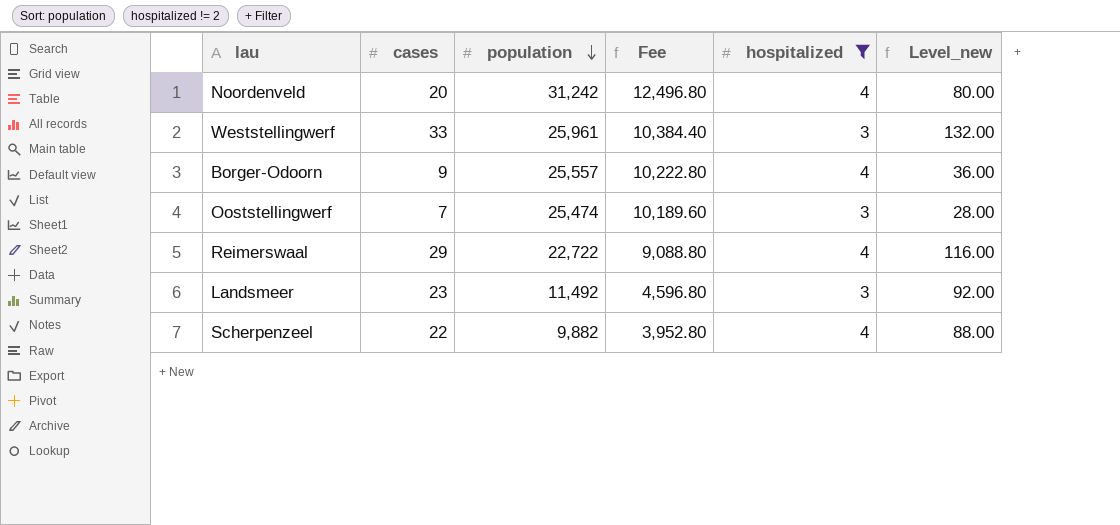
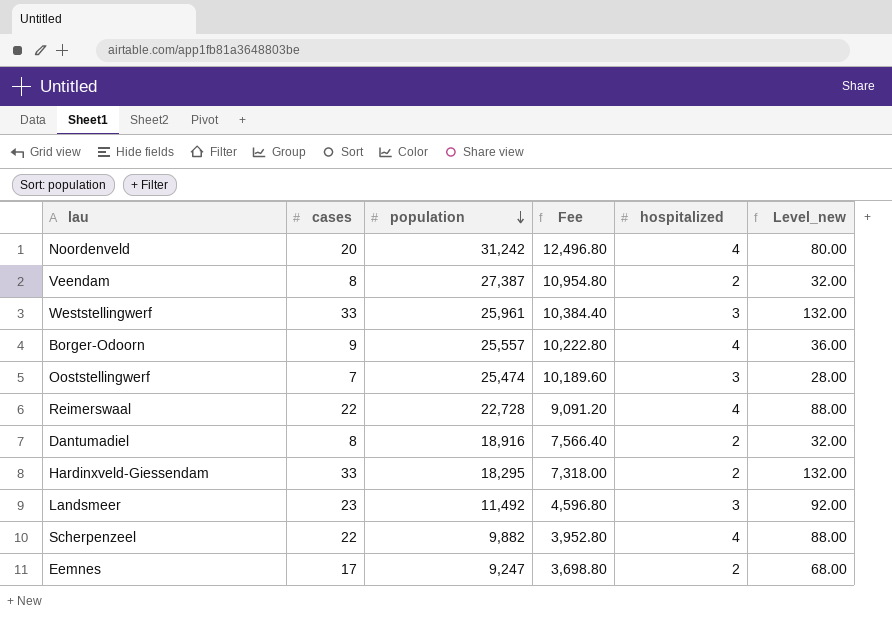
filter: hospitalized != 2 -> none
Reimerswaal | cases: 29 -> 22
Reimerswaal | population: 22,722 -> 22,728
Reimerswaal | Fee: 9,088.80 -> 9,091.20
Reimerswaal | Level_new: 116.00 -> 88.00

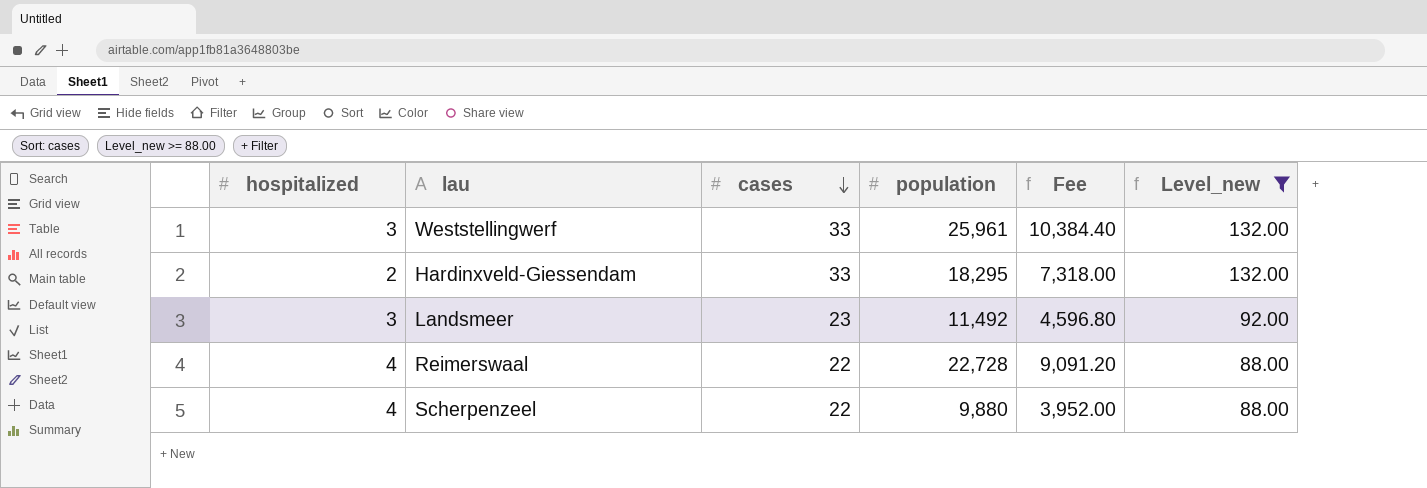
filter: none -> Level_new >= 88.00
row order: population descending -> cases descending
column hospitalized | position: 5 -> 1
Scherpenzeel | population: 9,882 -> 9,880
Scherpenzeel | Fee: 3,952.80 -> 3,952.00

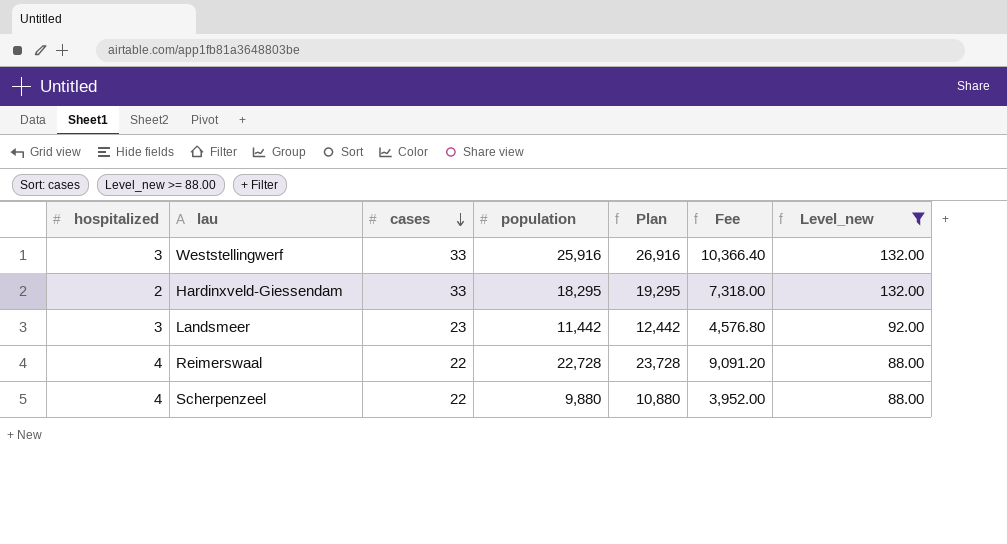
column Plan | formula: none -> [population] + 1000
Weststellingwerf | population: 25,961 -> 25,916
Weststellingwerf | Fee: 10,384.40 -> 10,366.40
Landsmeer | population: 11,492 -> 11,442
Landsmeer | Fee: 4,596.80 -> 4,576.80

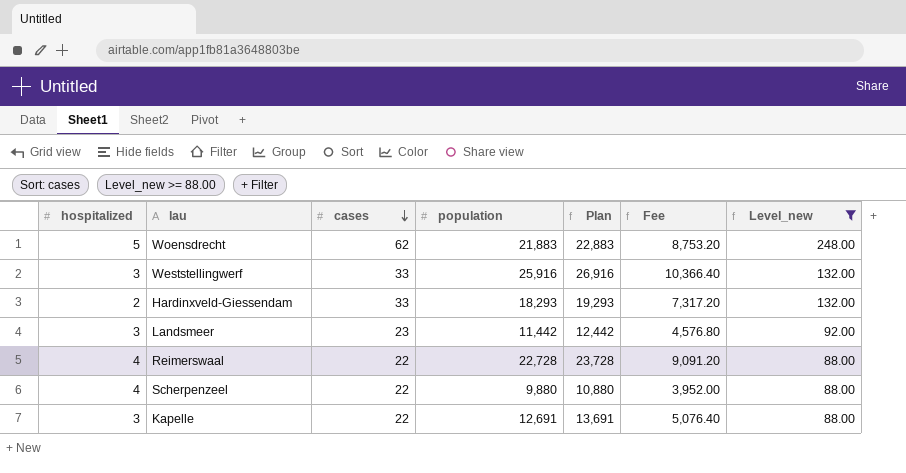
row Woensdrecht: none -> 5 | 62 | 21,883 | 22,883 | 8,753.20 | 248.00
Hardinxveld-Giessendam | population: 18,295 -> 18,293
Hardinxveld-Giessendam | Plan: 19,295 -> 19,293
Hardinxveld-Giessendam | Fee: 7,318.00 -> 7,317.20
row Kapelle: none -> 3 | 22 | 12,691 | 13,691 | 5,076.40 | 88.00

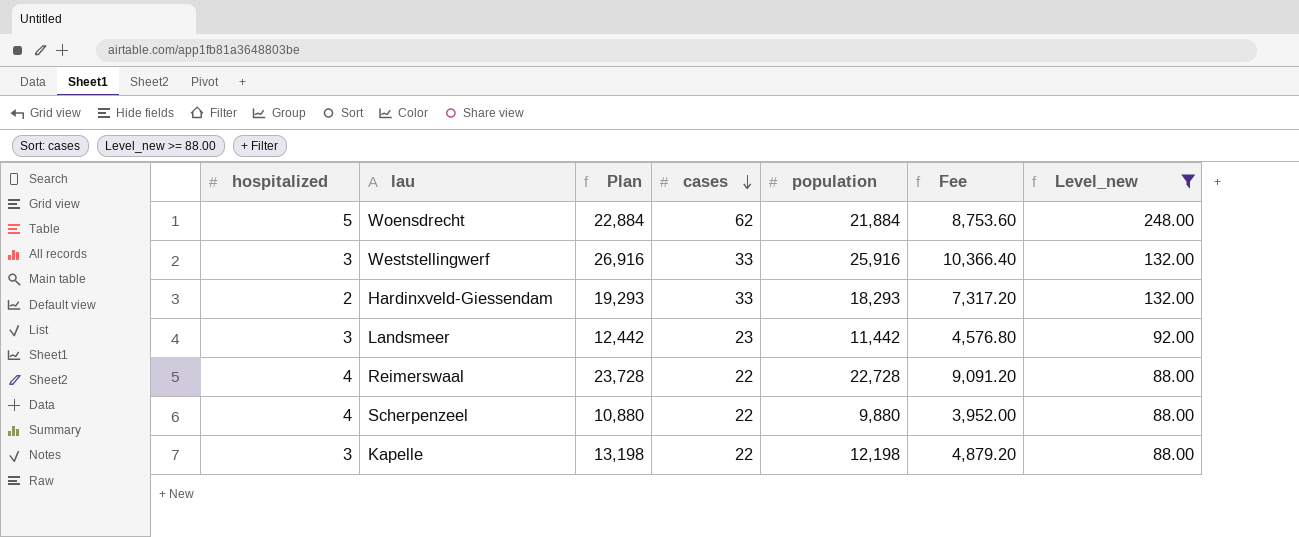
column Plan | position: 5 -> 3
Woensdrecht | Plan: 22,883 -> 22,884
Woensdrecht | population: 21,883 -> 21,884
Woensdrecht | Fee: 8,753.20 -> 8,753.60
Kapelle | Plan: 13,691 -> 13,198
Kapelle | population: 12,691 -> 12,198
Kapelle | Fee: 5,076.40 -> 4,879.20

